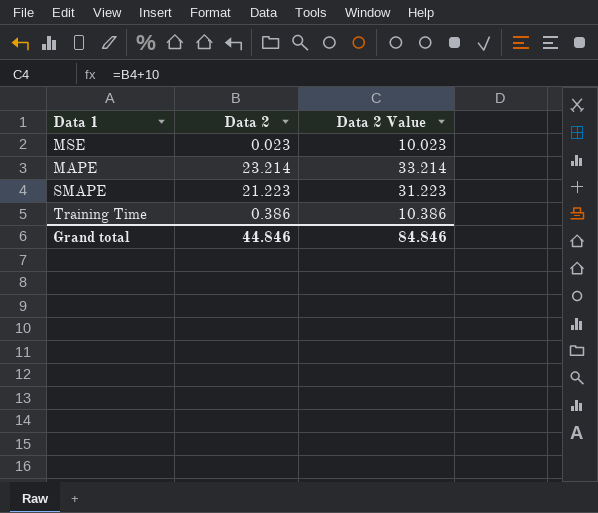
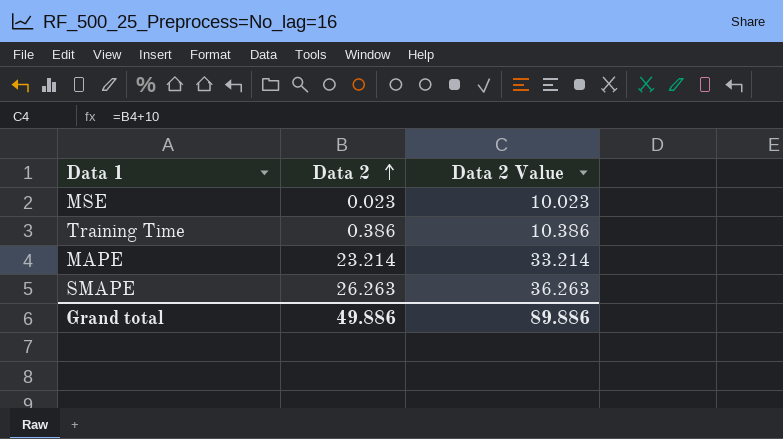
row order: none -> Data 2 ascending
SMAPE | Data 2: 21.223 -> 26.263
SMAPE | Data 2 Value: 31.223 -> 36.263
Grand total | Data 2: 44.846 -> 49.886
Grand total | Data 2 Value: 84.846 -> 89.886

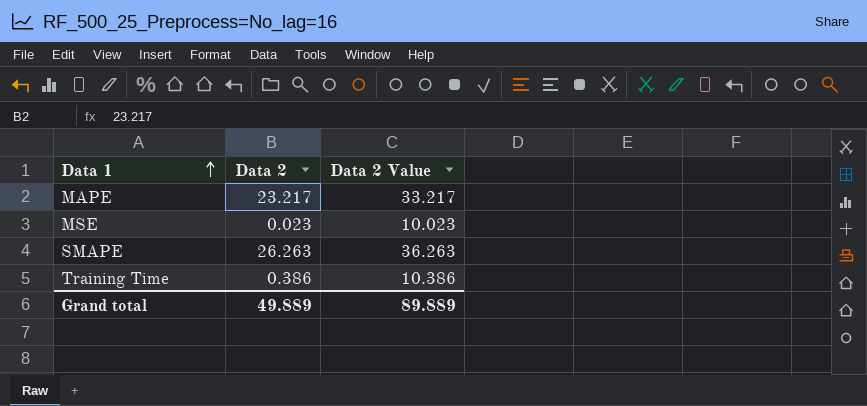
row order: Data 2 ascending -> Data 1 ascending
MAPE | Data 2: 23.214 -> 23.217
MAPE | Data 2 Value: 33.214 -> 33.217
Grand total | Data 2: 49.886 -> 49.889
Grand total | Data 2 Value: 89.886 -> 89.889

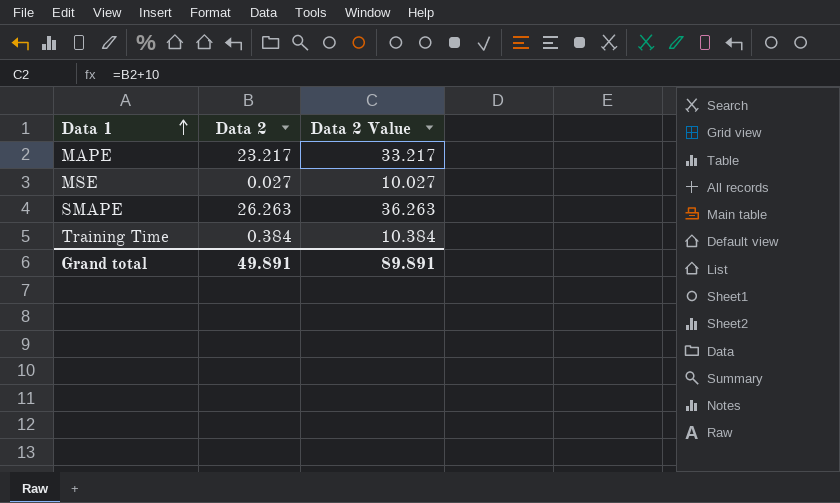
MSE | Data 2: 0.023 -> 0.027
MSE | Data 2 Value: 10.023 -> 10.027
Training Time | Data 2: 0.386 -> 0.384
Training Time | Data 2 Value: 10.386 -> 10.384
Grand total | Data 2: 49.889 -> 49.891
Grand total | Data 2 Value: 89.889 -> 89.891

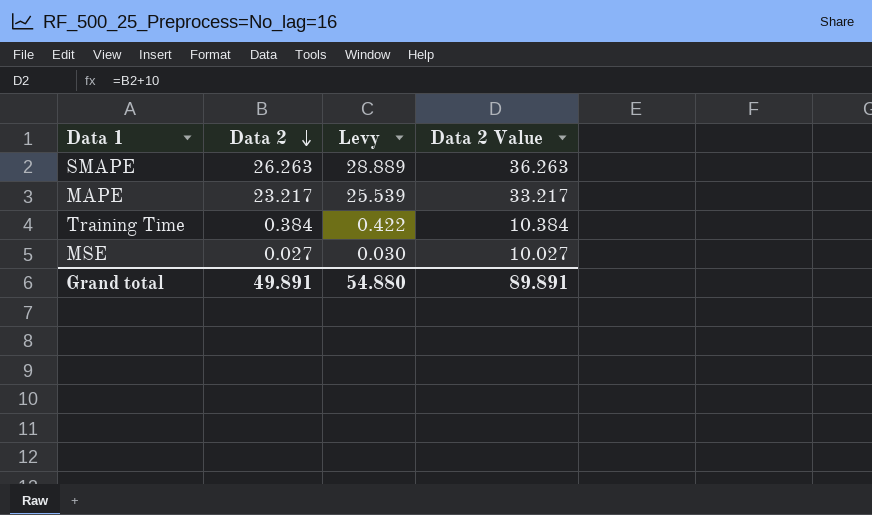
row order: Data 1 ascending -> Data 2 descending
column Levy | formula: none -> [Data 2] * 1.1

